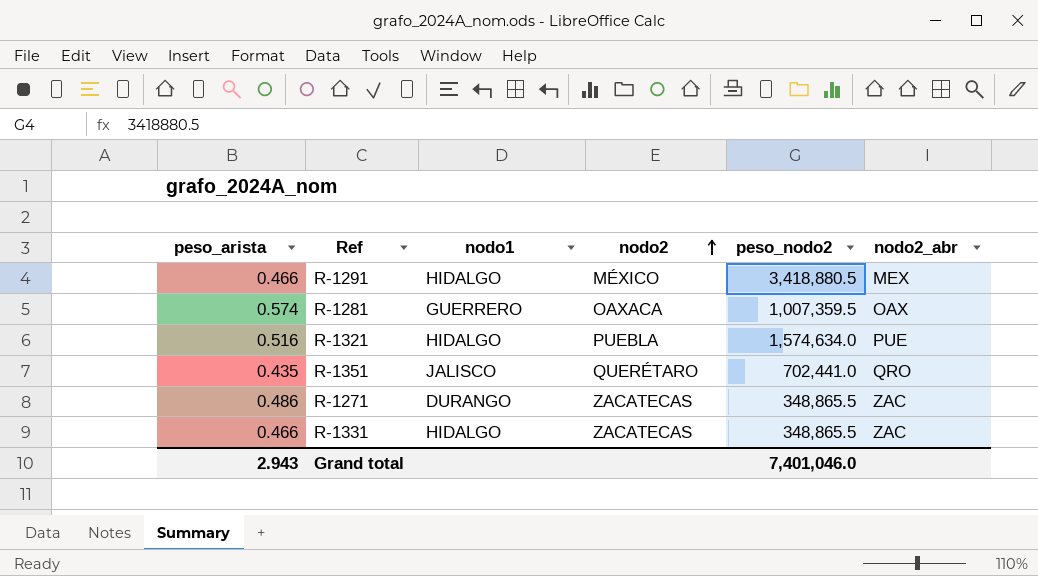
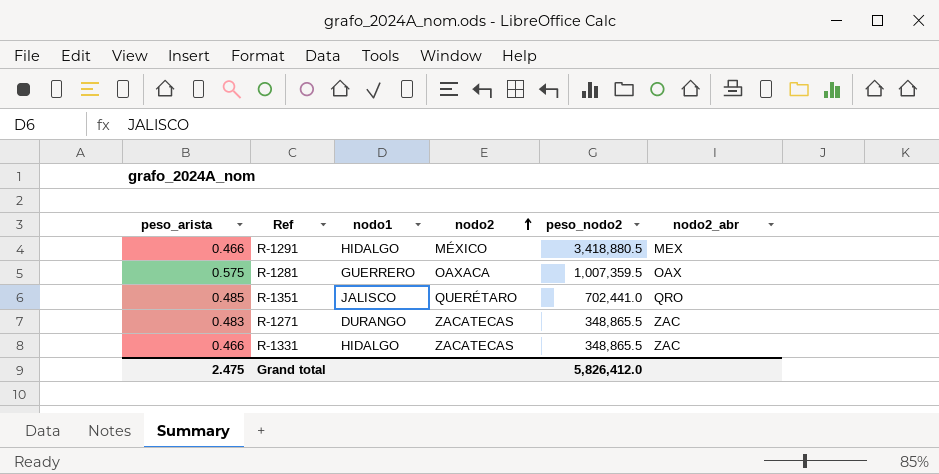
row R-1321: 0.516 | HIDALGO | PUEBLA | 1,574,634.0 | PUE -> none
R-1281 | peso_arista: 0.574 -> 0.575
R-1351 | peso_arista: 0.435 -> 0.485
R-1271 | peso_arista: 0.486 -> 0.483
Grand total | peso_arista: 2.943 -> 2.475
Grand total | peso_nodo2: 7,401,046.0 -> 5,826,412.0

